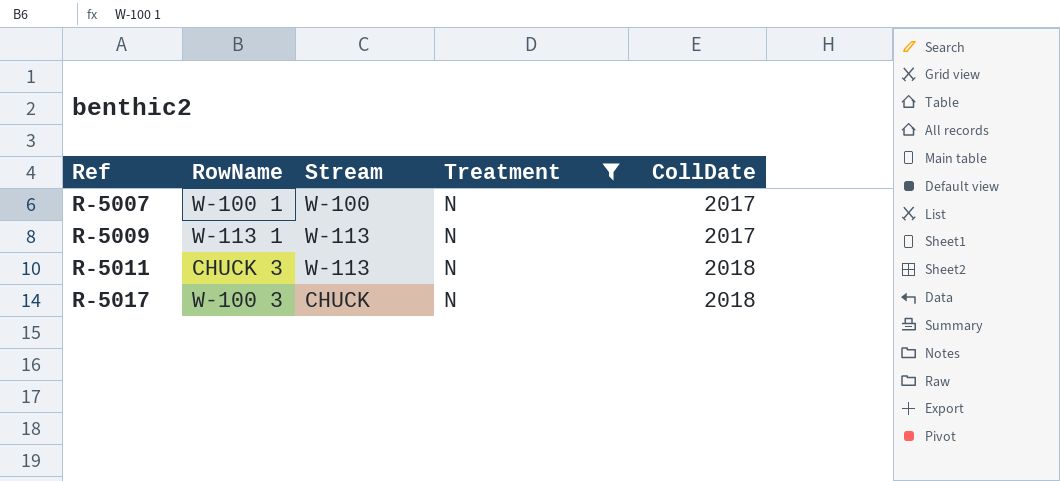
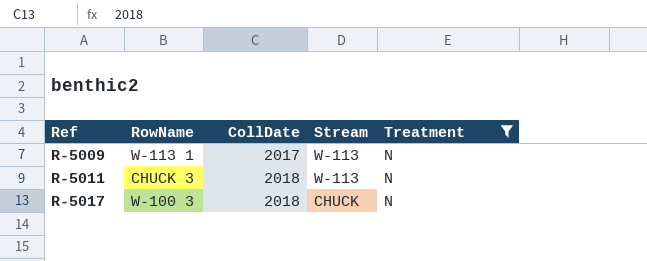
column CollDate | position: 5 -> 3
row R-5007: W-100 1 | W-100 | N | 2017 -> none

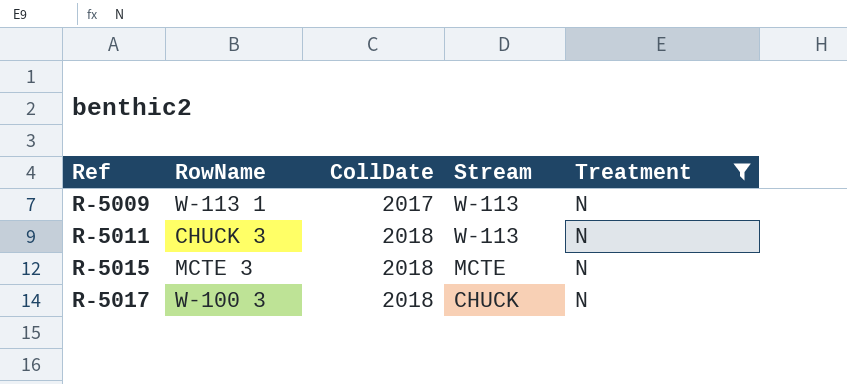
row R-5015: none -> MCTE 3 | 2018 | MCTE | N

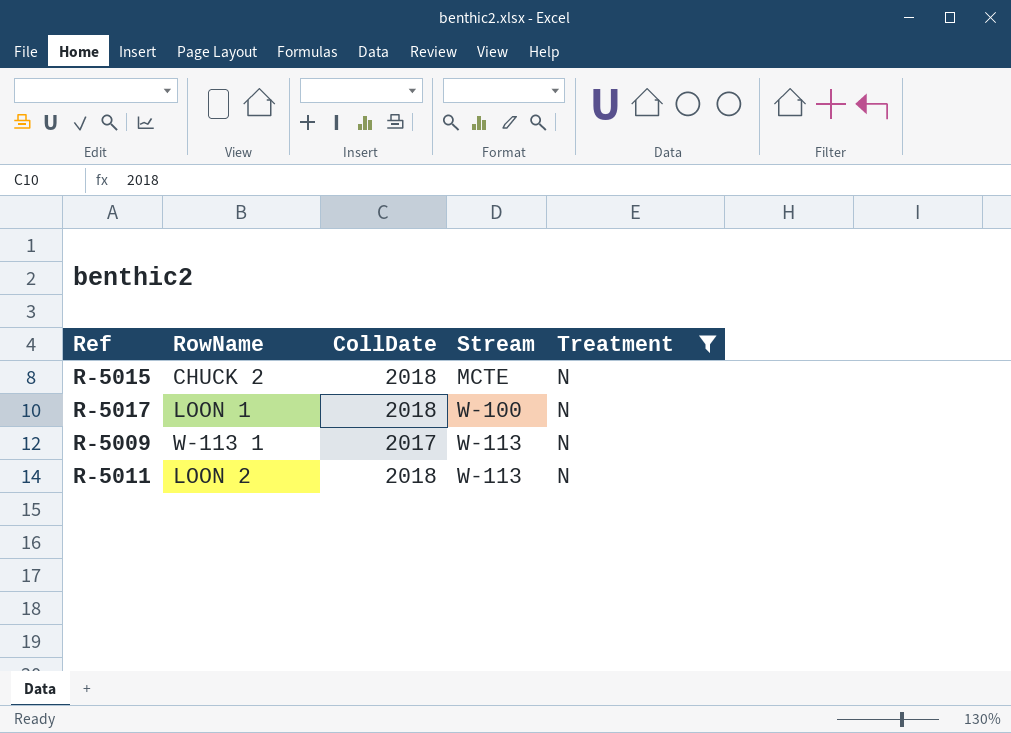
row order: Ref ascending -> Stream ascending
R-5015 | RowName: MCTE 3 -> CHUCK 2
R-5017 | RowName: W-100 3 -> LOON 1
R-5017 | Stream: CHUCK -> W-100
R-5011 | RowName: CHUCK 3 -> LOON 2

